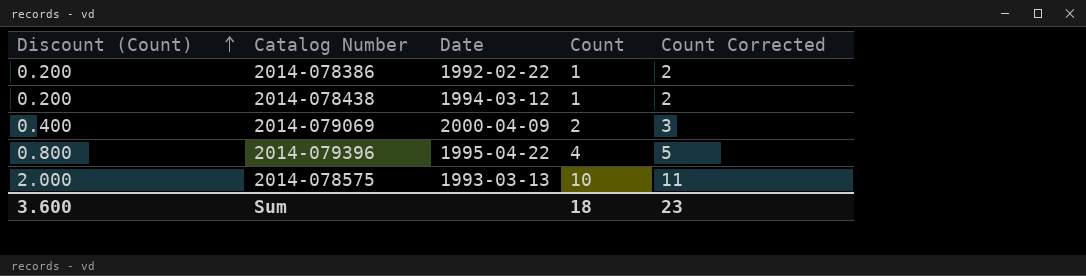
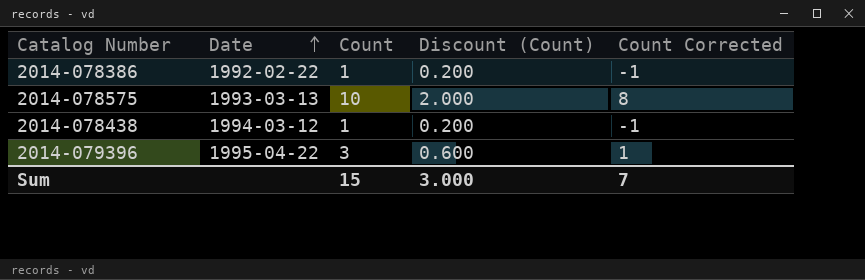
row order: Discount (Count) ascending -> Date ascending
column Discount (Count) | position: 1 -> 4
column Count Corrected | formula: [Count] + 1 -> [Count] - 2
row 2014-079069: 0.400 | 2000-04-09 | 2 | 3 -> none
2014-079396 | Count: 4 -> 3
2014-079396 | Discount (Count): 0.800 -> 0.600
Sum | Count: 18 -> 15
Sum | Discount (Count): 3.600 -> 3.000
Sum | Count Corrected: 23 -> 7

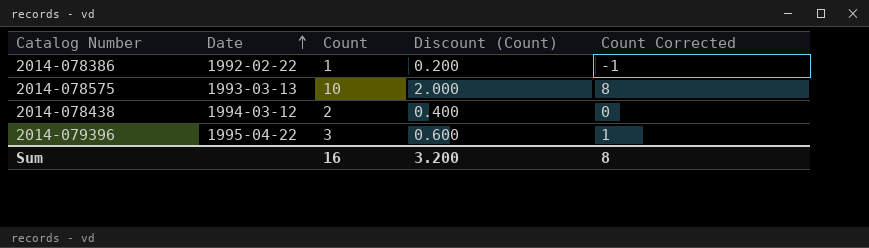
2014-078438 | Count: 1 -> 2
2014-078438 | Discount (Count): 0.200 -> 0.400
2014-078438 | Count Corrected: -1 -> 0
Sum | Count: 15 -> 16
Sum | Discount (Count): 3.000 -> 3.200
Sum | Count Corrected: 7 -> 8

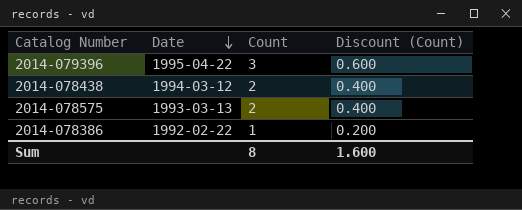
row order: Date ascending -> Date descending
column Count Corrected | formula: [Count] - 2 -> none
2014-078575 | Count: 10 -> 2
2014-078575 | Discount (Count): 2.000 -> 0.400
Sum | Count: 16 -> 8
Sum | Discount (Count): 3.200 -> 1.600

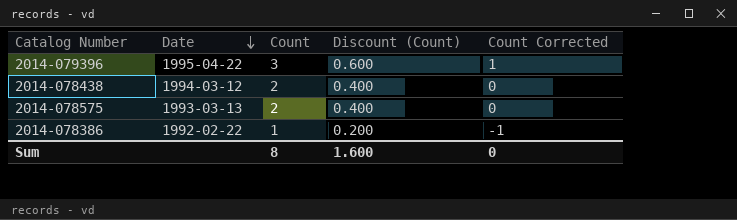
column Count Corrected | formula: none -> [Count] - 2

